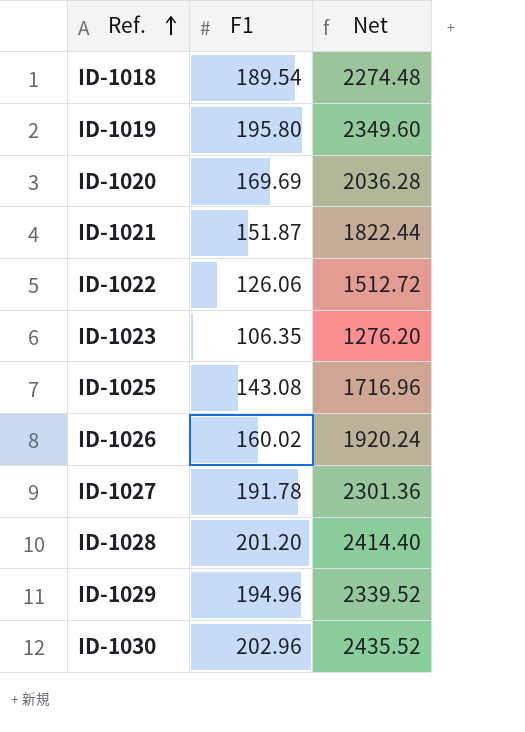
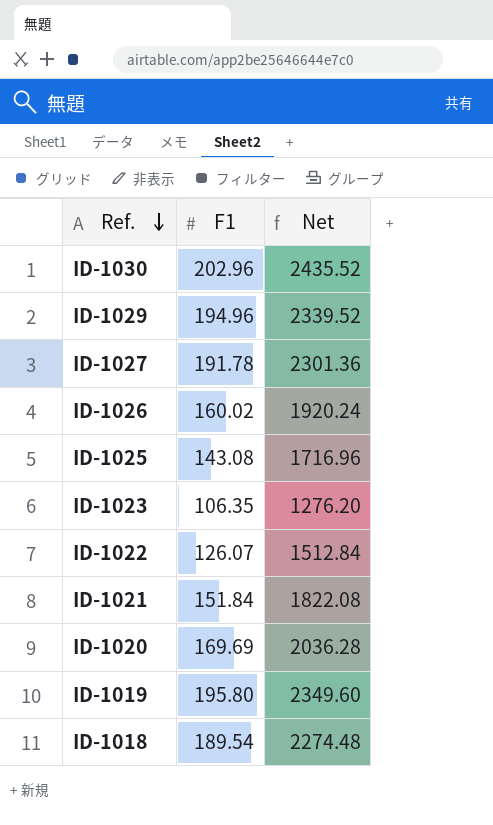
row order: Ref. ascending -> Ref. descending
row ID-1028: 201.20 | 2414.40 -> none
ID-1022 | F1: 126.06 -> 126.07
ID-1022 | Net: 1512.72 -> 1512.84
ID-1021 | F1: 151.87 -> 151.84
ID-1021 | Net: 1822.44 -> 1822.08

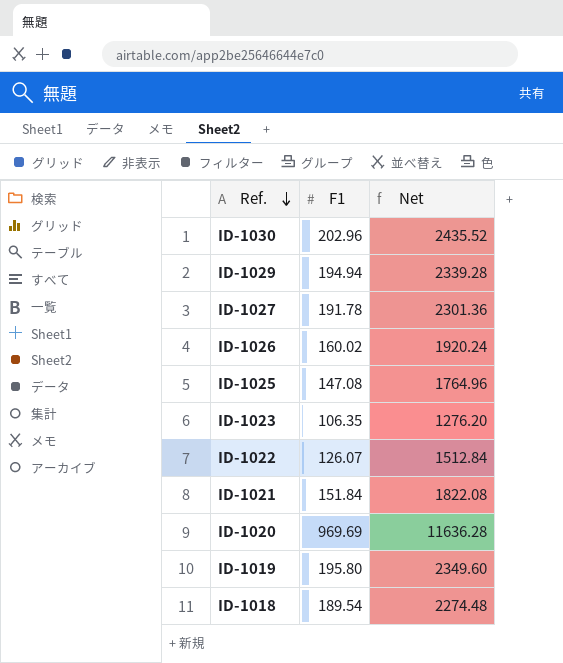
ID-1029 | F1: 194.96 -> 194.94
ID-1029 | Net: 2339.52 -> 2339.28
ID-1025 | F1: 143.08 -> 147.08
ID-1025 | Net: 1716.96 -> 1764.96
ID-1020 | F1: 169.69 -> 969.69
ID-1020 | Net: 2036.28 -> 11636.28

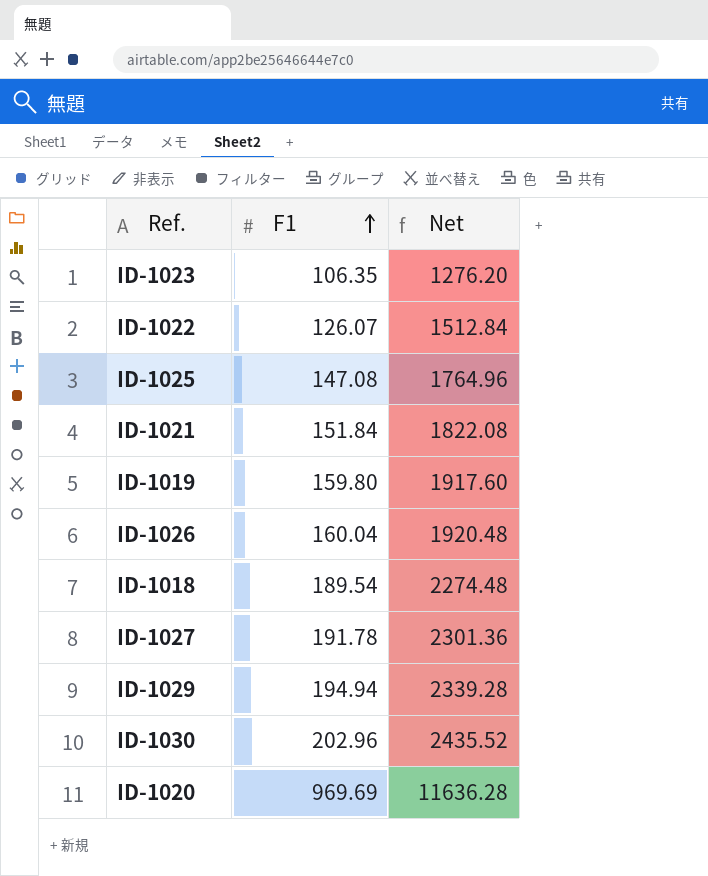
row order: Ref. descending -> F1 ascending
ID-1019 | F1: 195.80 -> 159.80
ID-1019 | Net: 2349.60 -> 1917.60
ID-1026 | F1: 160.02 -> 160.04
ID-1026 | Net: 1920.24 -> 1920.48

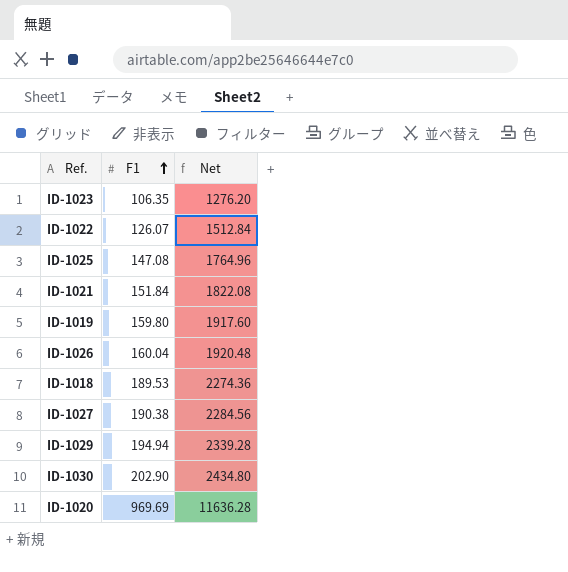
ID-1018 | F1: 189.54 -> 189.53
ID-1018 | Net: 2274.48 -> 2274.36
ID-1027 | F1: 191.78 -> 190.38
ID-1027 | Net: 2301.36 -> 2284.56
ID-1030 | F1: 202.96 -> 202.90
ID-1030 | Net: 2435.52 -> 2434.80

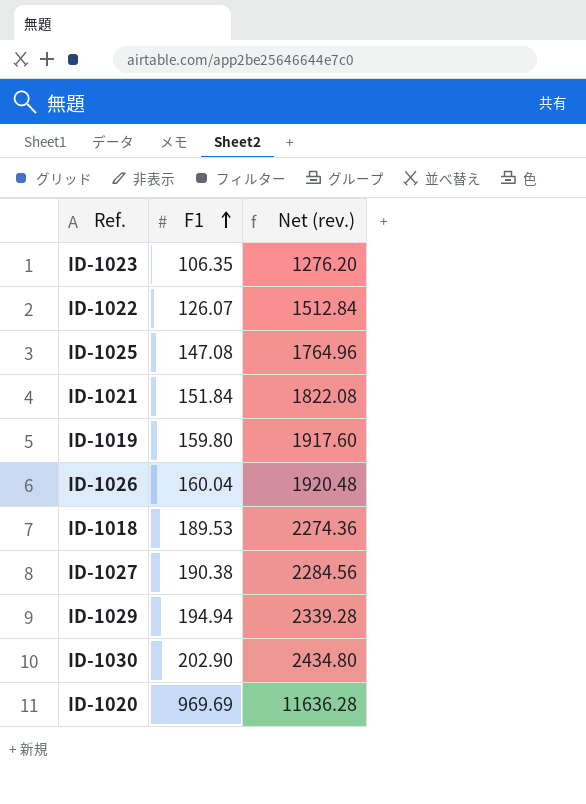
column name: Net -> Net (rev.)

